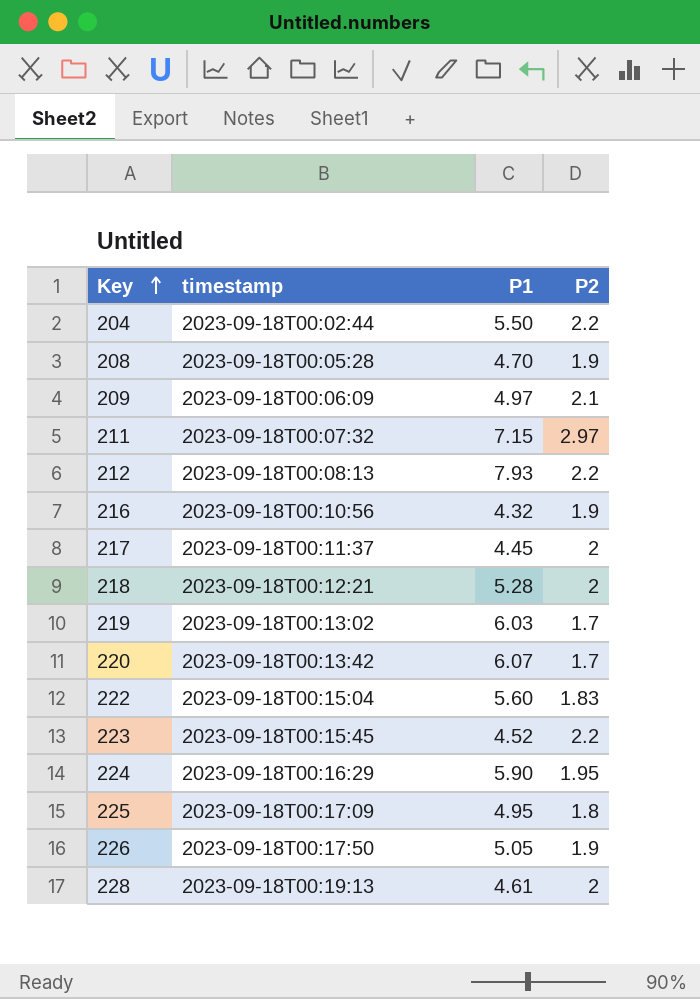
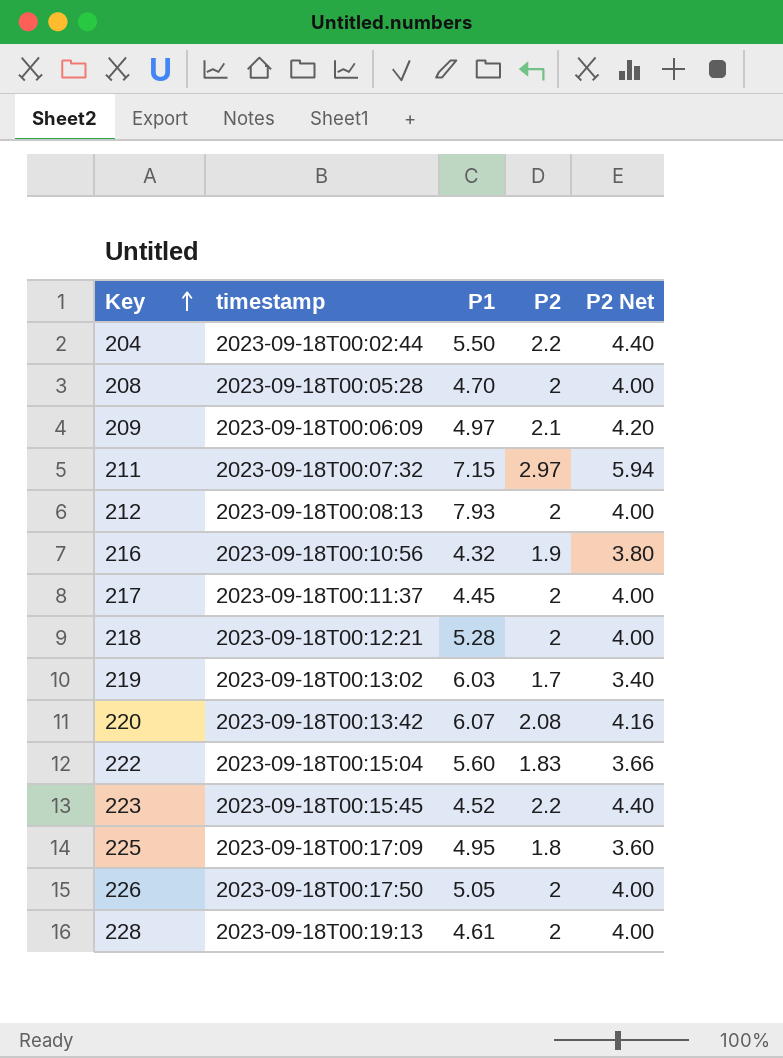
column P2 Net | formula: none -> [P2] * 2
row 224: 2023-09-18T00:16:29 | 5.90 | 1.95 -> none
208 | P2: 1.9 -> 2
212 | P2: 2.2 -> 2
220 | P2: 1.7 -> 2.08
226 | P2: 1.9 -> 2

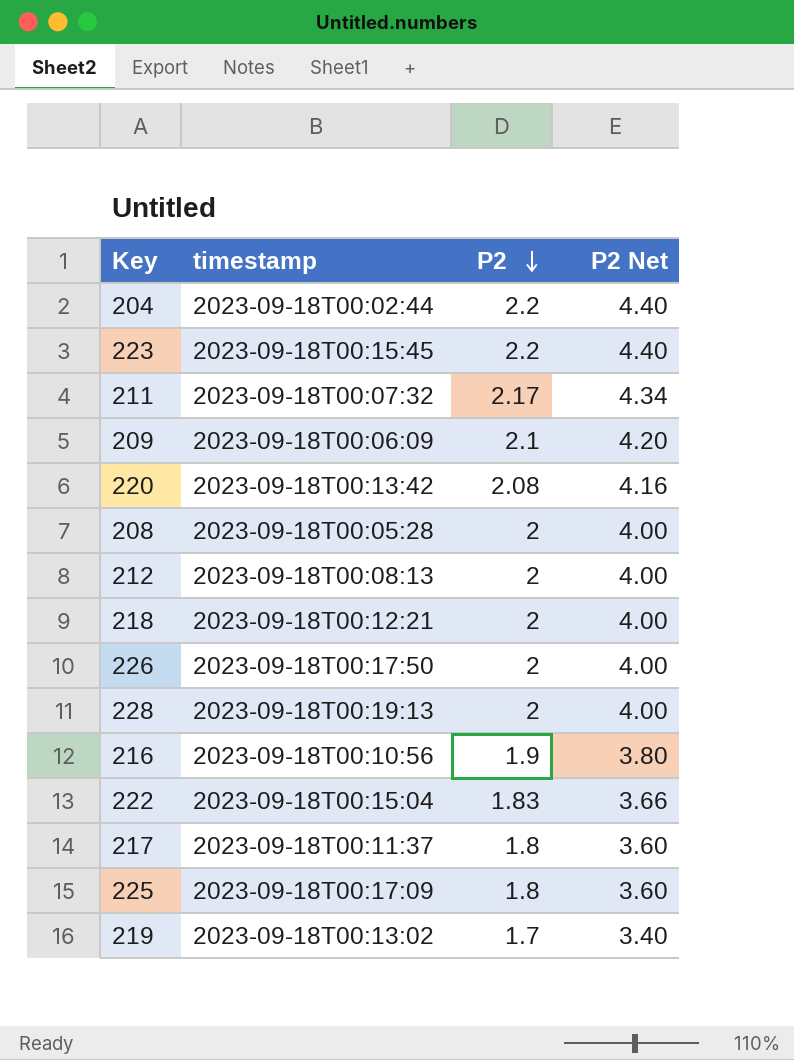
row order: Key ascending -> P2 descending
column P1 | position: 3 -> none
211 | P2: 2.97 -> 2.17
211 | P2 Net: 5.94 -> 4.34
217 | P2: 2 -> 1.8
217 | P2 Net: 4.00 -> 3.60

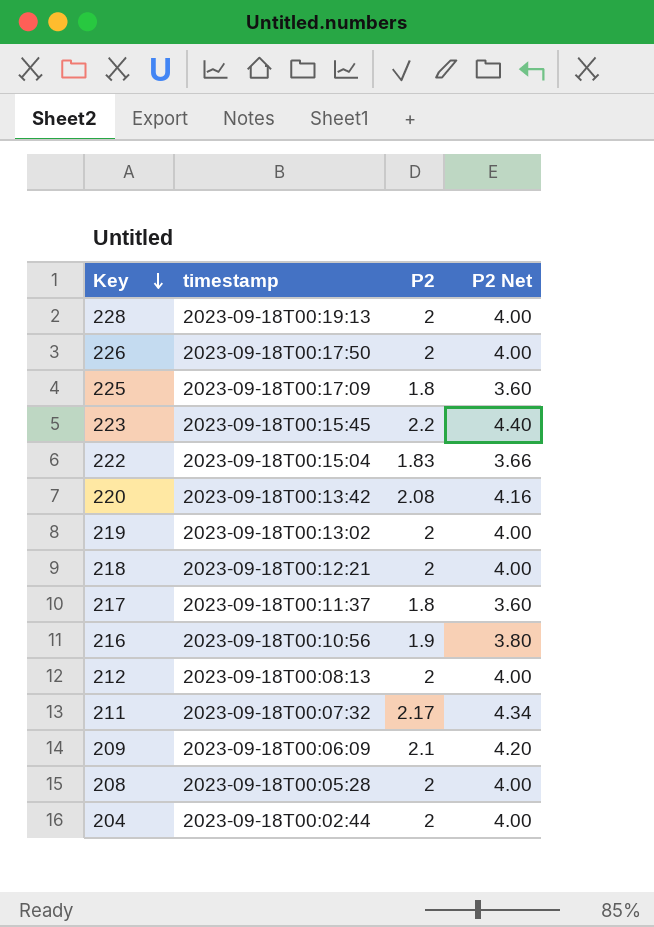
row order: P2 descending -> Key descending
219 | P2: 1.7 -> 2
219 | P2 Net: 3.40 -> 4.00
204 | P2: 2.2 -> 2
204 | P2 Net: 4.40 -> 4.00

